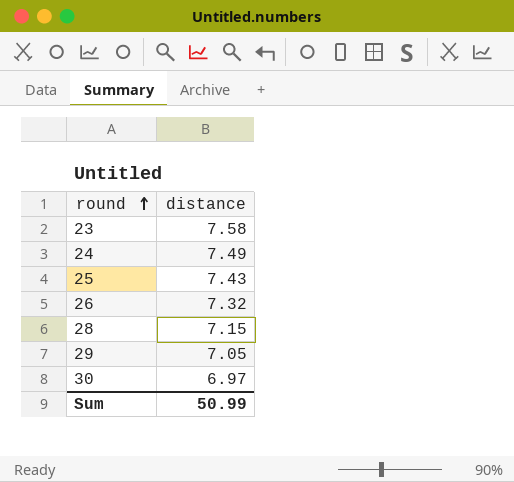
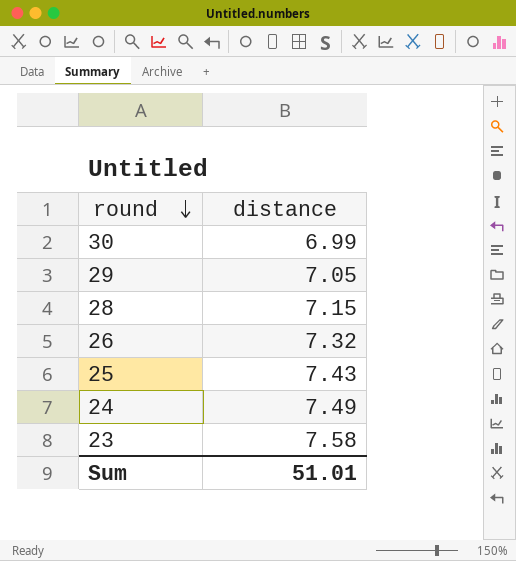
row order: round ascending -> round descending
30 | distance: 6.97 -> 6.99
Sum | distance: 50.99 -> 51.01

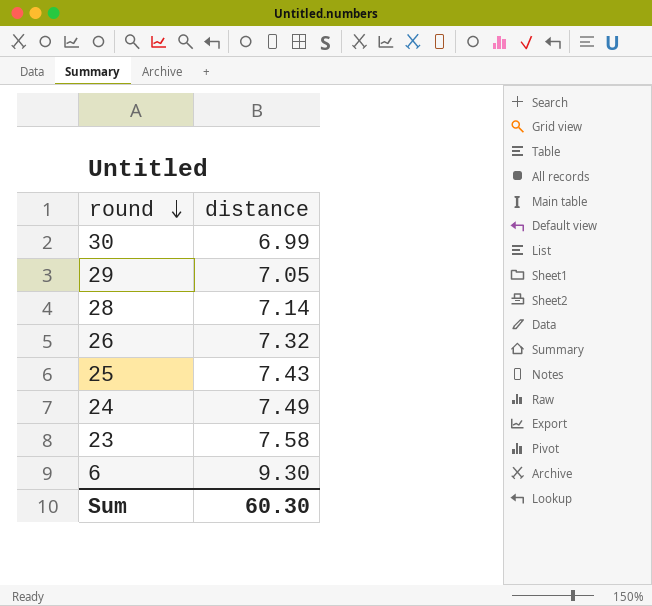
28 | distance: 7.15 -> 7.14
row 6: none -> 9.30
Sum | distance: 51.01 -> 60.30

